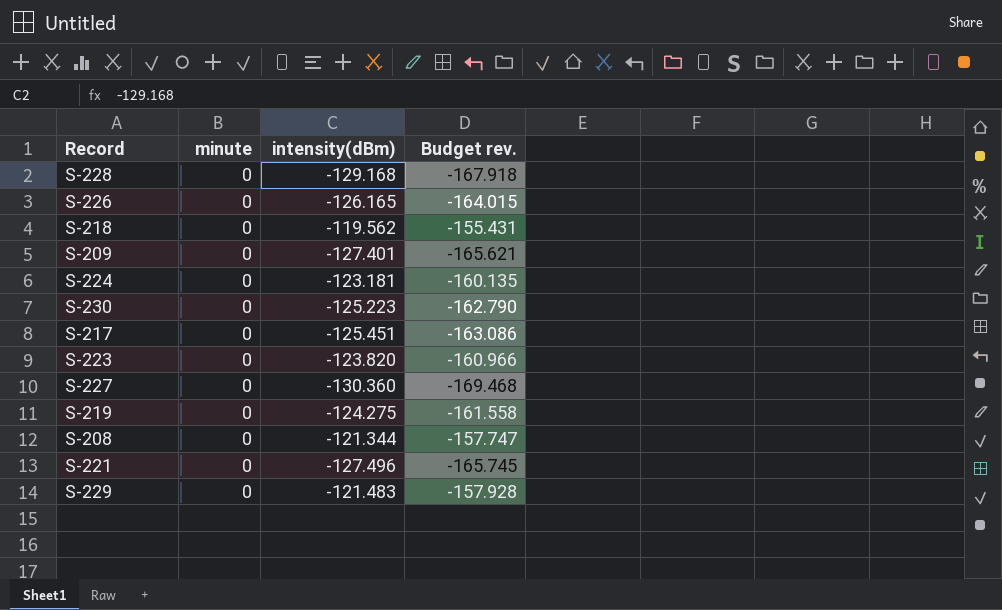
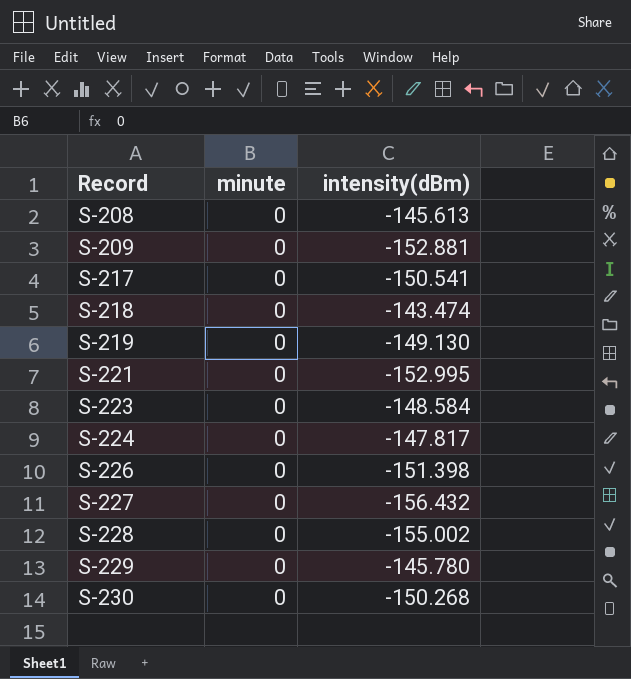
row order: none -> Record ascending
column Budget rev. | formula: [intensity(dBm)] * 1.3 -> none
S-208 | intensity(dBm): -121.344 -> -145.613
S-209 | intensity(dBm): -127.401 -> -152.881
S-217 | intensity(dBm): -125.451 -> -150.541
S-218 | intensity(dBm): -119.562 -> -143.474
S-219 | intensity(dBm): -124.275 -> -149.130
S-221 | intensity(dBm): -127.496 -> -152.995
S-223 | intensity(dBm): -123.820 -> -148.584
S-224 | intensity(dBm): -123.181 -> -147.817
S-226 | intensity(dBm): -126.165 -> -151.398
S-227 | intensity(dBm): -130.360 -> -156.432
S-228 | intensity(dBm): -129.168 -> -155.002
S-229 | intensity(dBm): -121.483 -> -145.780
S-230 | intensity(dBm): -125.223 -> -150.268

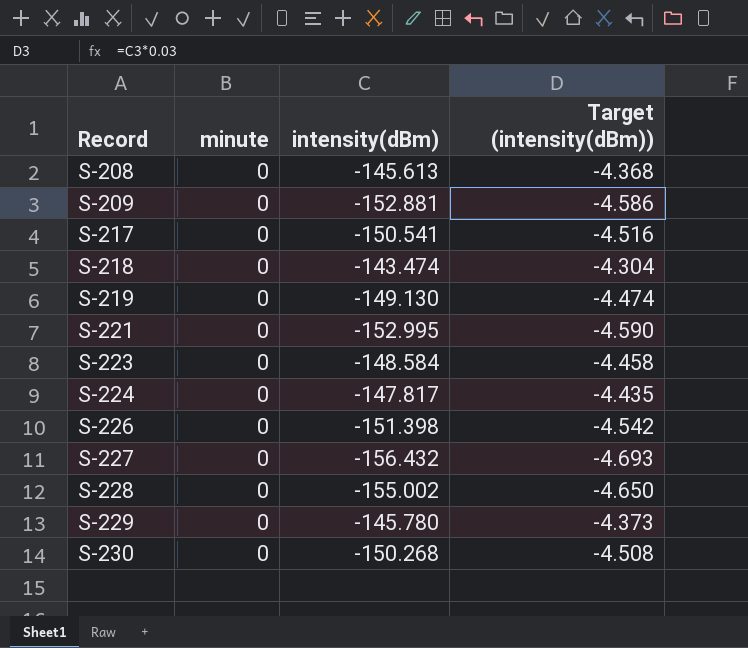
column Target (intensity(dBm)) | formula: none -> [intensity(dBm)] * 0.03

